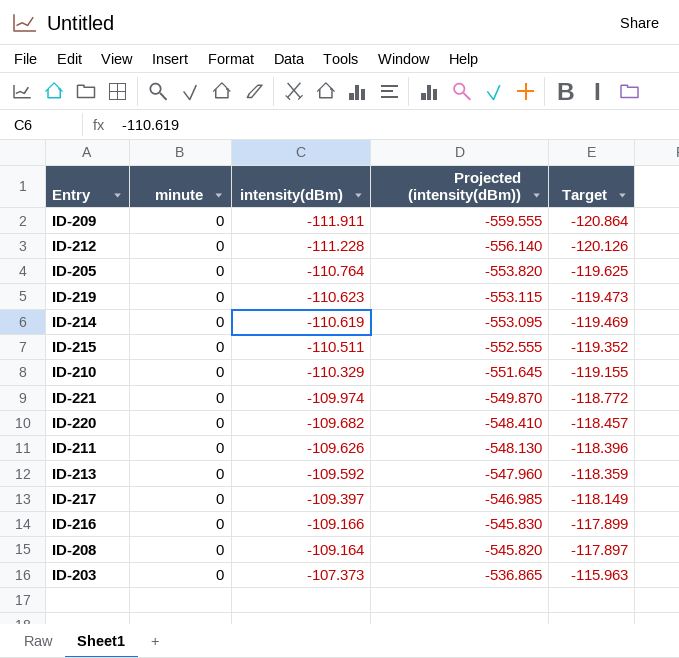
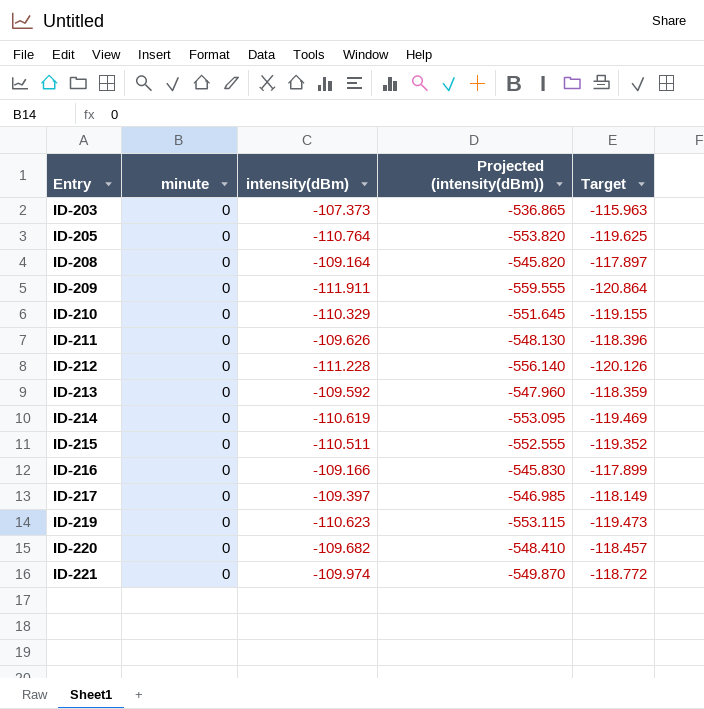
row order: intensity(dBm) ascending -> Entry ascending

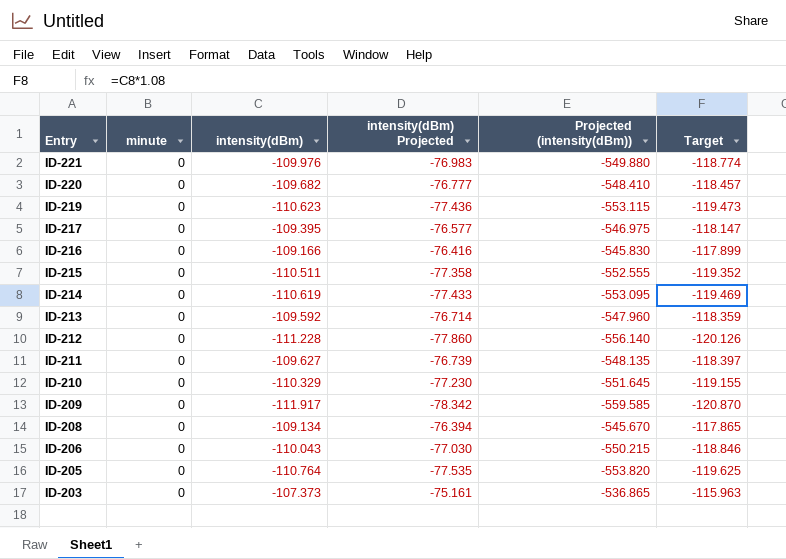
row order: Entry ascending -> Entry descending
column intensity(dBm) Projected | formula: none -> [intensity(dBm)] * 0.7
ID-221 | intensity(dBm): -109.974 -> -109.976
ID-221 | Projected (intensity(dBm)): -549.870 -> -549.880
ID-221 | Target: -118.772 -> -118.774
ID-217 | intensity(dBm): -109.397 -> -109.395
ID-217 | Projected (intensity(dBm)): -546.985 -> -546.975
ID-217 | Target: -118.149 -> -118.147
ID-211 | intensity(dBm): -109.626 -> -109.627
ID-211 | Projected (intensity(dBm)): -548.130 -> -548.135
ID-211 | Target: -118.396 -> -118.397
ID-209 | intensity(dBm): -111.911 -> -111.917
ID-209 | Projected (intensity(dBm)): -559.555 -> -559.585
ID-209 | Target: -120.864 -> -120.870
ID-208 | intensity(dBm): -109.164 -> -109.134
ID-208 | Projected (intensity(dBm)): -545.820 -> -545.670
ID-208 | Target: -117.897 -> -117.865
row ID-206: none -> 0 | -110.043 | -77.030 | -550.215 | -118.846

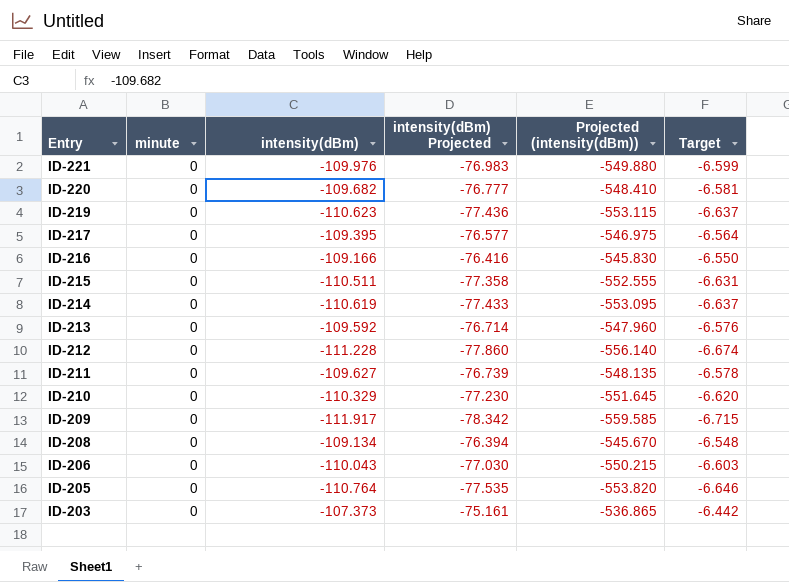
column Target | formula: [intensity(dBm)] * 1.08 -> [intensity(dBm)] * 0.06

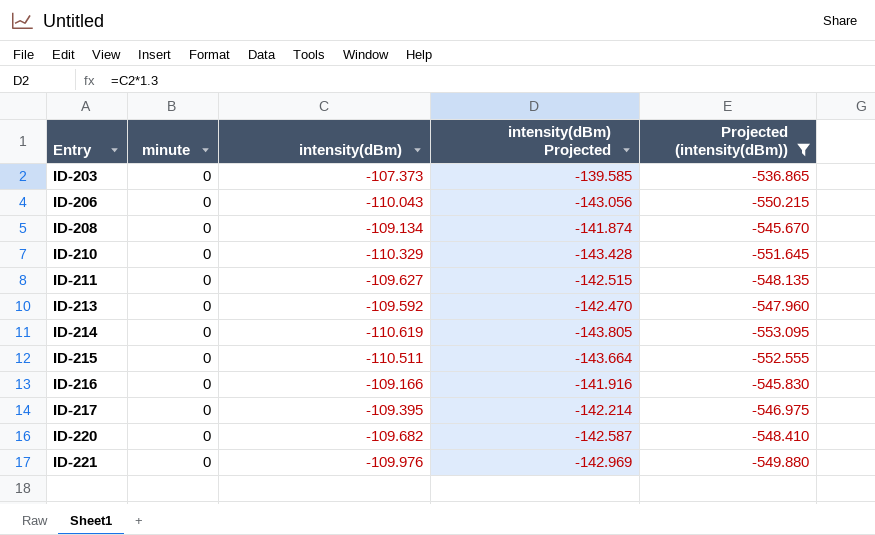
filter: none -> Projected (intensity(dBm)) >= -553.095
row order: Entry descending -> Entry ascending
column Target | formula: [intensity(dBm)] * 0.06 -> none
column intensity(dBm) Projected | formula: [intensity(dBm)] * 0.7 -> [intensity(dBm)] * 1.3

